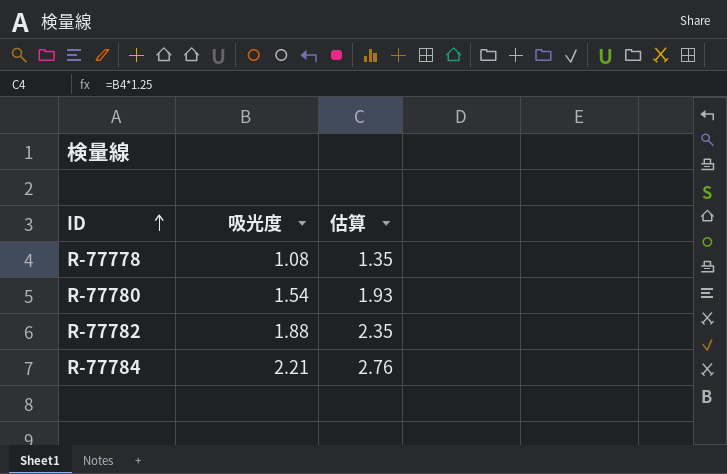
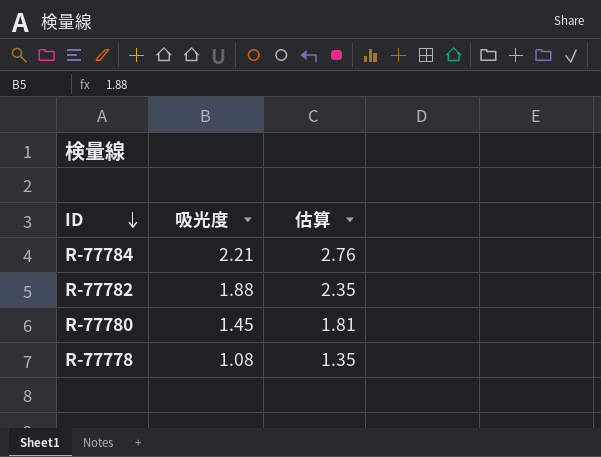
row order: ID ascending -> ID descending
R-77780 | 吸光度: 1.54 -> 1.45
R-77780 | 估算: 1.93 -> 1.81

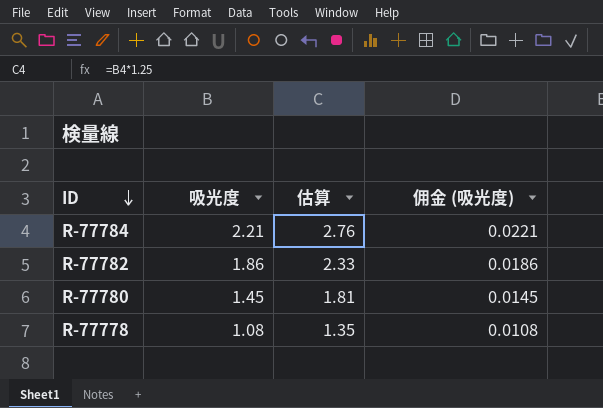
column 佣金 (吸光度) | formula: none -> [吸光度] * 0.01
R-77782 | 吸光度: 1.88 -> 1.86
R-77782 | 估算: 2.35 -> 2.33

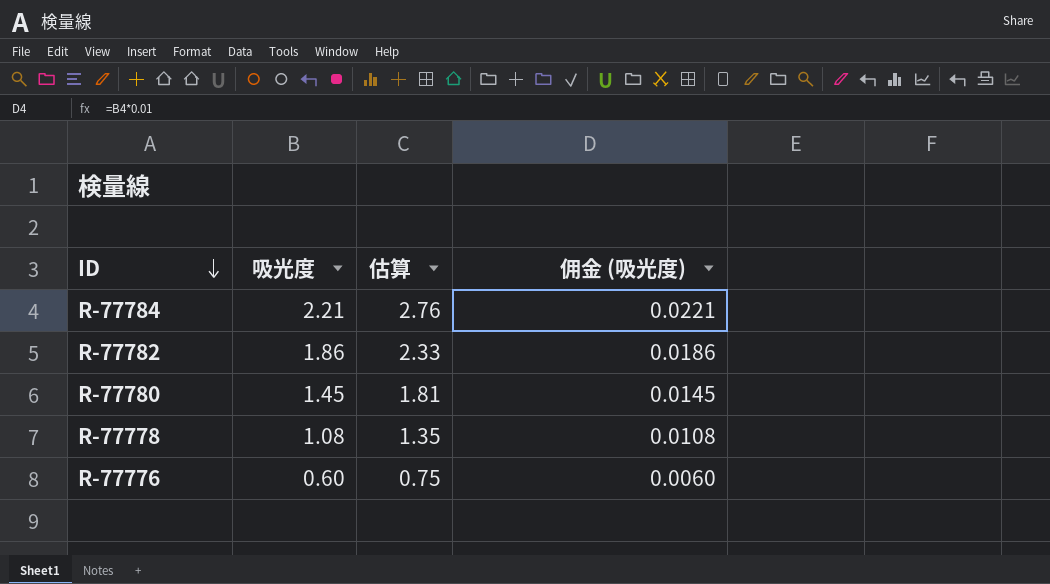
row R-77776: none -> 0.60 | 0.75 | 0.0060

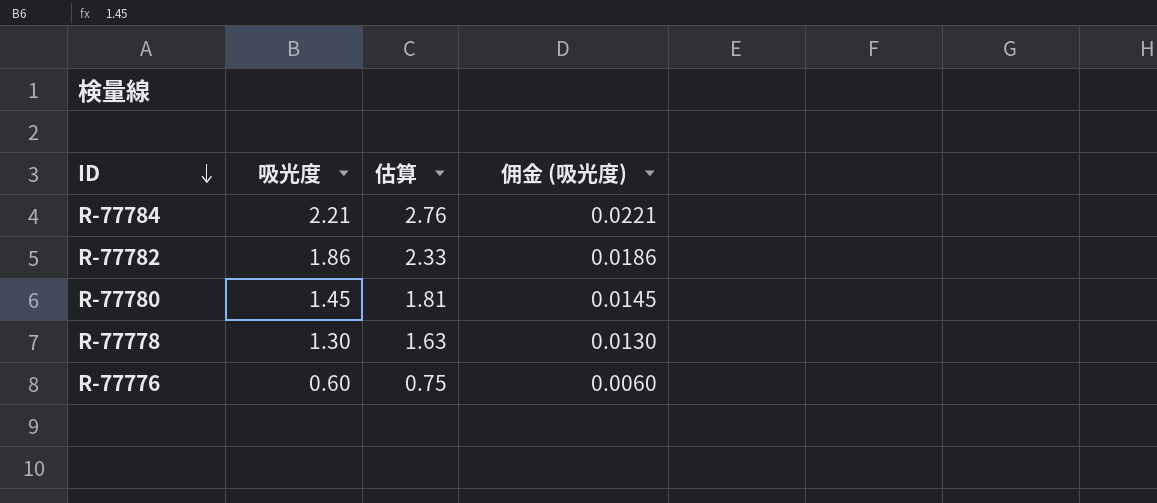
R-77778 | 吸光度: 1.08 -> 1.30
R-77778 | 估算: 1.35 -> 1.63
R-77778 | 佣金 (吸光度): 0.0108 -> 0.0130

